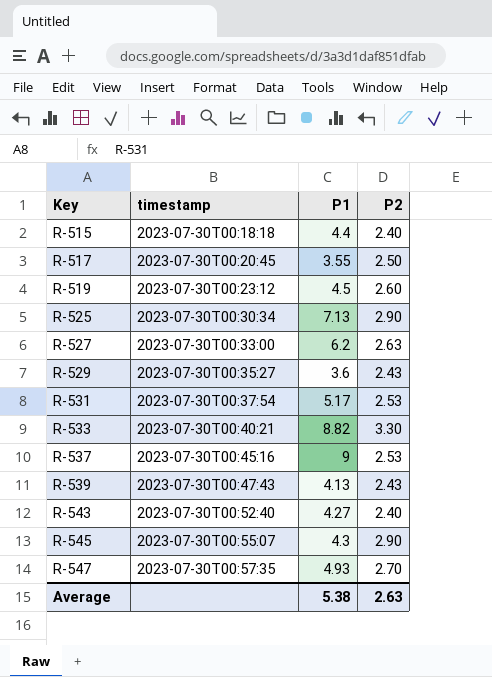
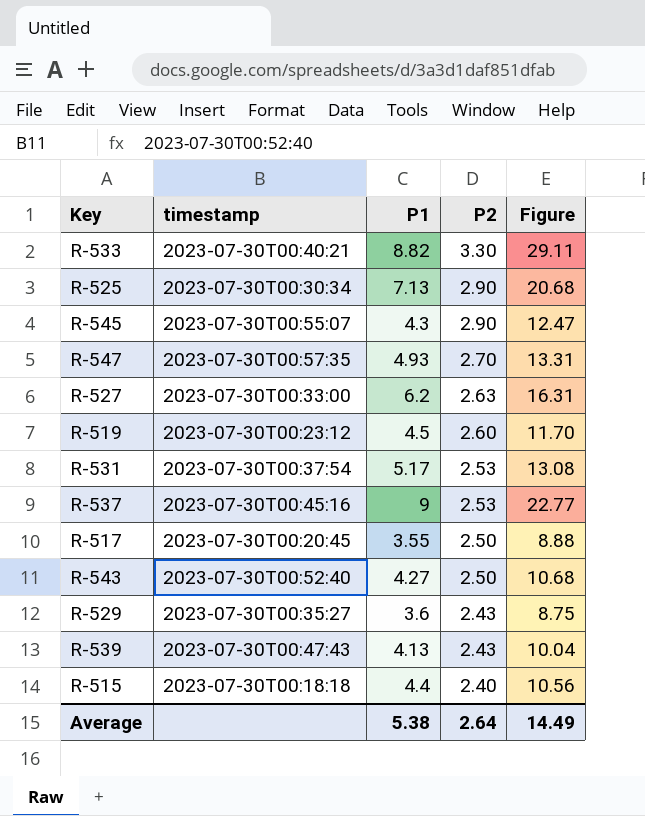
row order: Key ascending -> P2 descending
column Figure | formula: none -> [P1] * [P2]
R-543 | P2: 2.40 -> 2.50
Average | P2: 2.63 -> 2.64

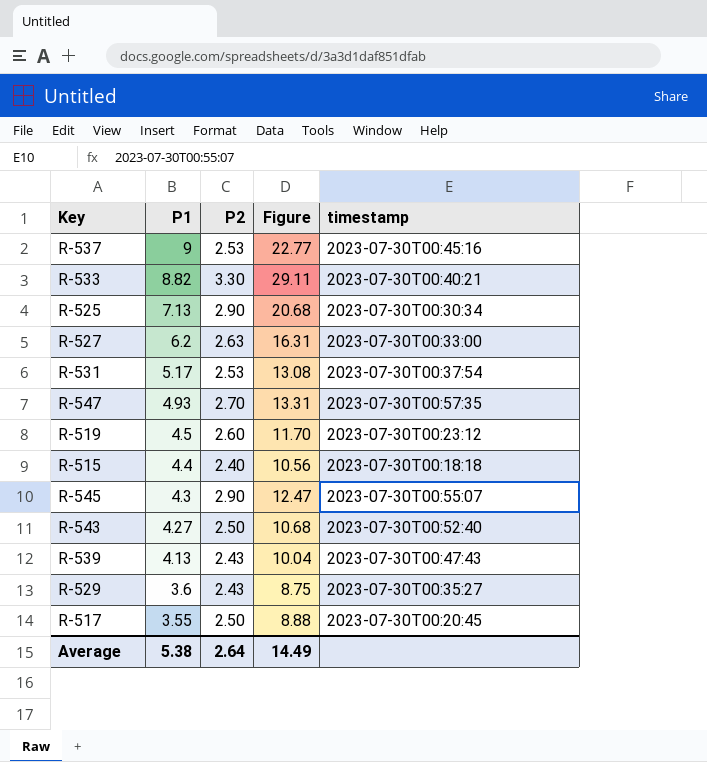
row order: P2 descending -> P1 descending
column timestamp | position: 2 -> 5

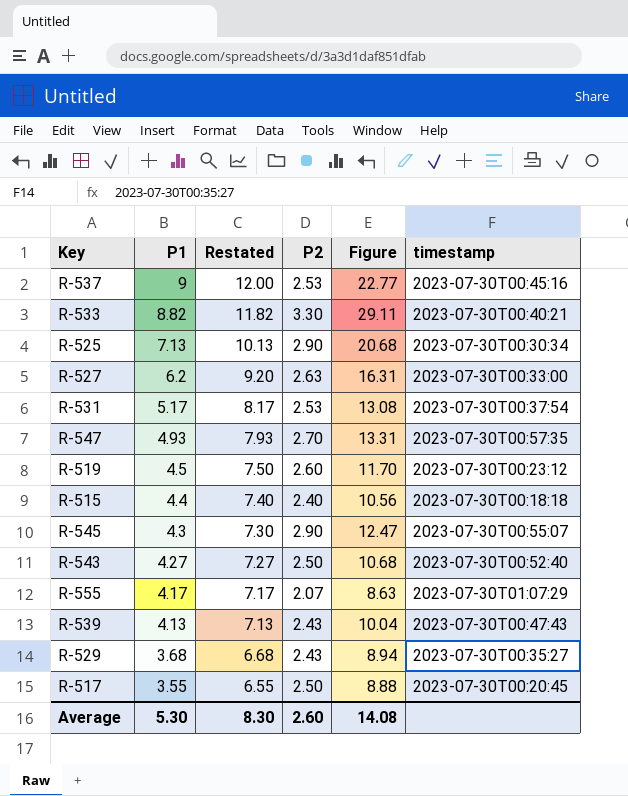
column Restated | formula: none -> [P1] + 3
row R-555: none -> 4.17 | 7.17 | 2.07 | 8.63 | 2023-07-30T01:07:29
R-529 | P1: 3.6 -> 3.68
R-529 | Figure: 8.75 -> 8.94
Average | P1: 5.38 -> 5.30
Average | P2: 2.64 -> 2.60
Average | Figure: 14.49 -> 14.08

